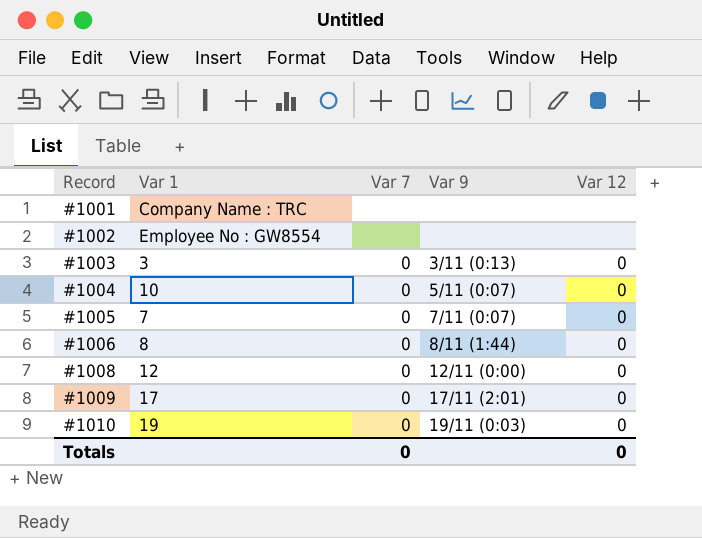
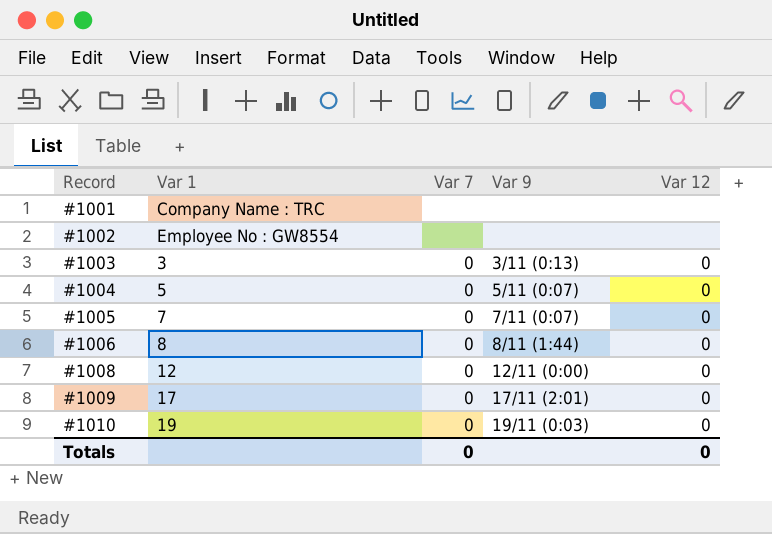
#1004 | Var 1: 10 -> 5

